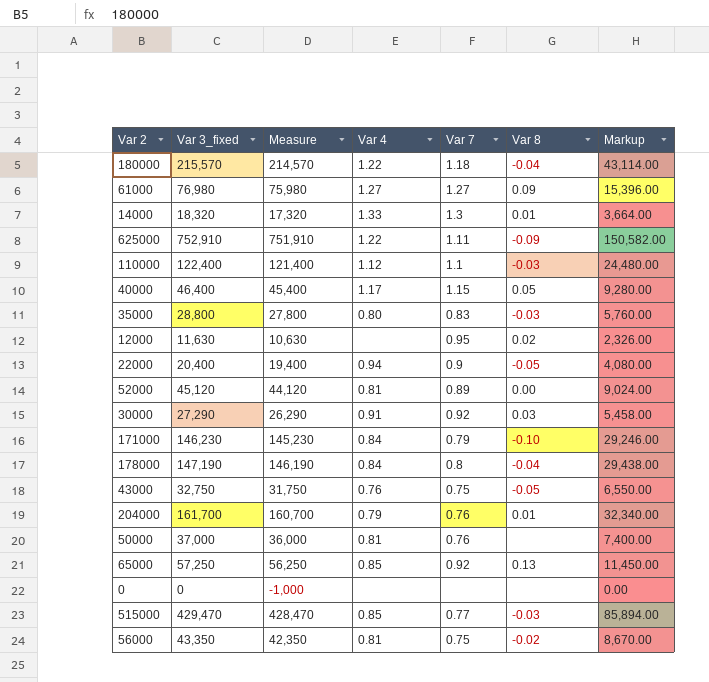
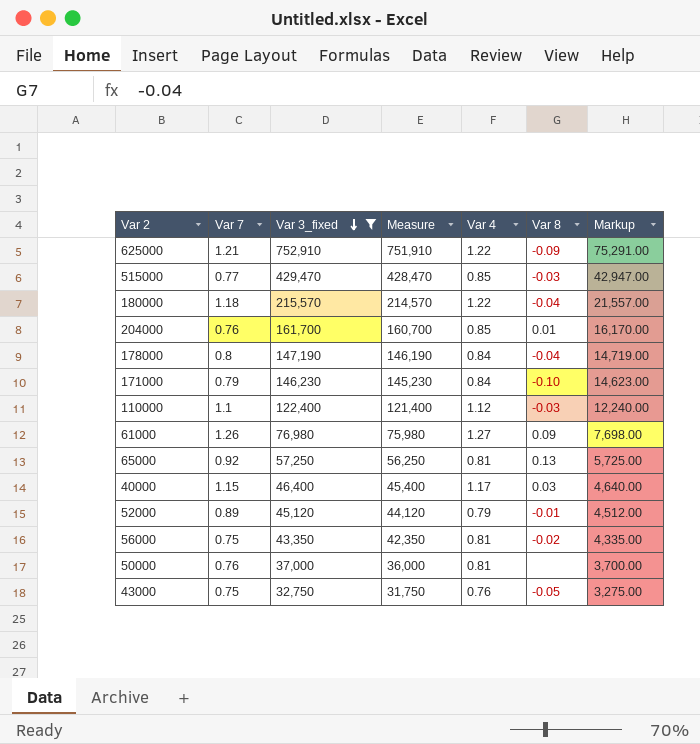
filter: none -> Var 3_fixed >= 32,750
row order: none -> Var 3_fixed descending
column Var 7 | position: 5 -> 2
column Markup | formula: [Var 3_fixed] * 0.2 -> [Var 3_fixed] * 0.1
625000 | Var 7: 1.11 -> 1.21
204000 | Var 4: 0.79 -> 0.85
61000 | Var 7: 1.27 -> 1.26
65000 | Var 4: 0.85 -> 0.81
40000 | Var 8: 0.05 -> 0.03
52000 | Var 4: 0.81 -> 0.79
52000 | Var 8: 0.00 -> -0.01

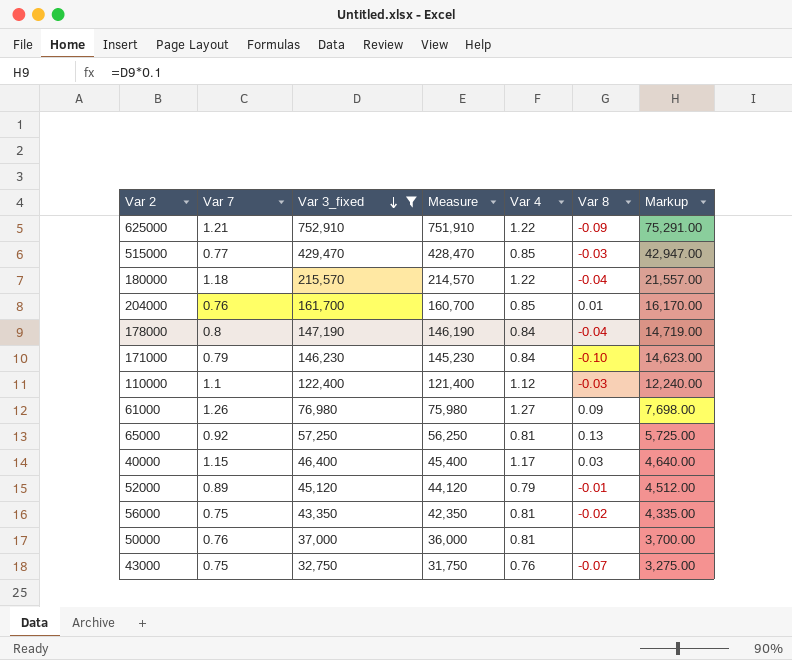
43000 | Var 8: -0.05 -> -0.07

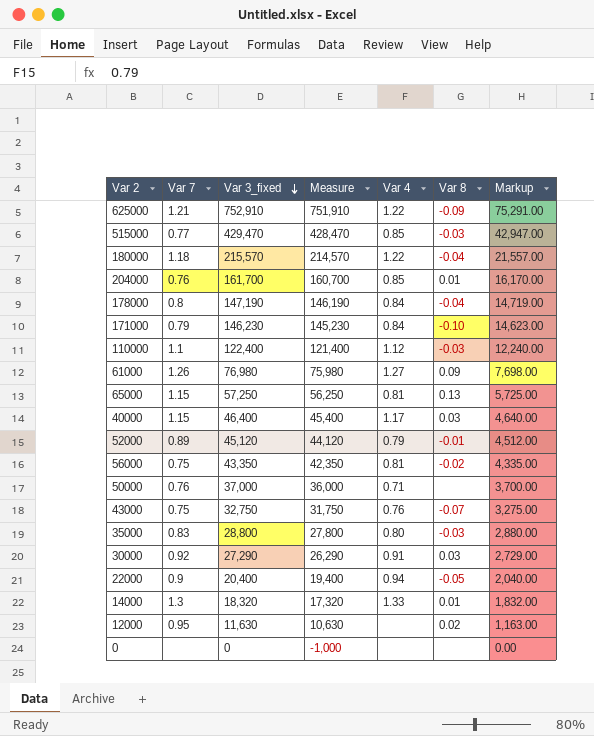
filter: Var 3_fixed >= 32,750 -> none
65000 | Var 7: 0.92 -> 1.15
50000 | Var 4: 0.81 -> 0.71

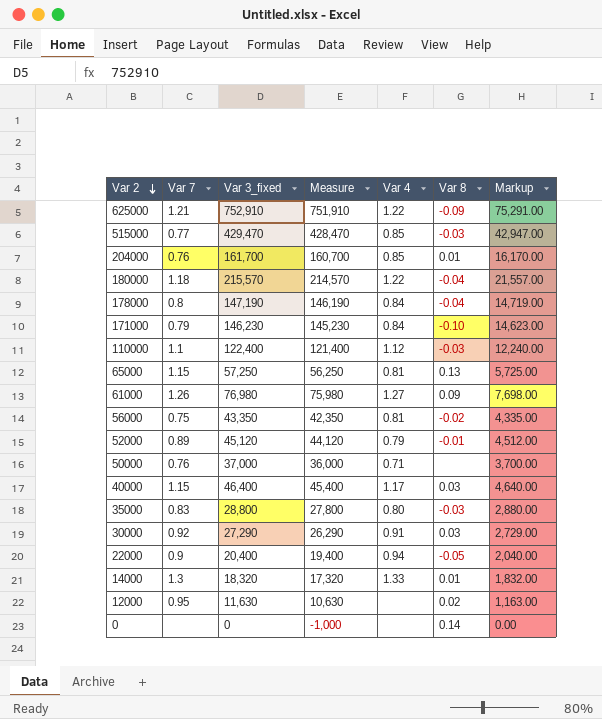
row order: Var 3_fixed descending -> Var 2 descending
row 43000: 0.75 | 32,750 | 31,750 | 0.76 | -0.07 | 3,275.00 -> none
0 | Var 8: none -> 0.14

